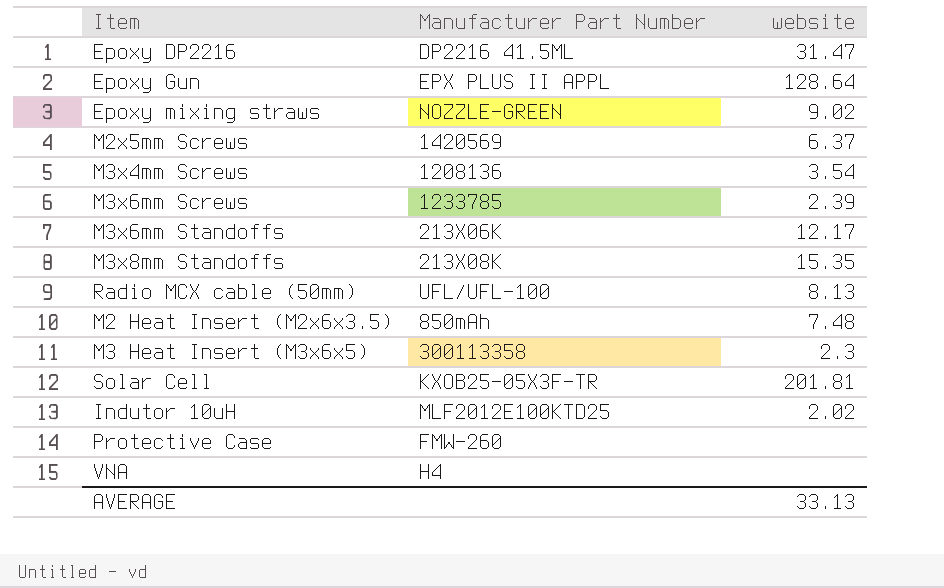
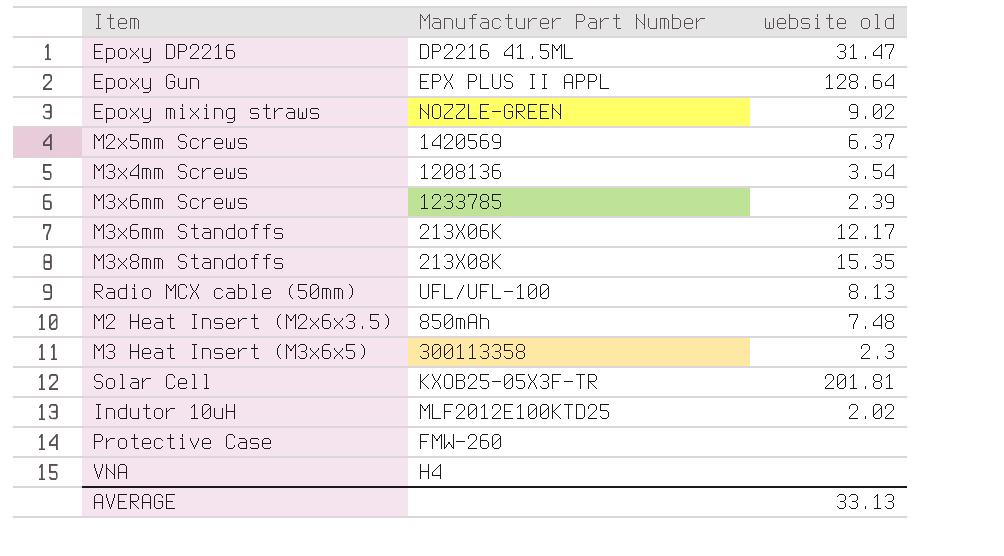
column name: website -> website old

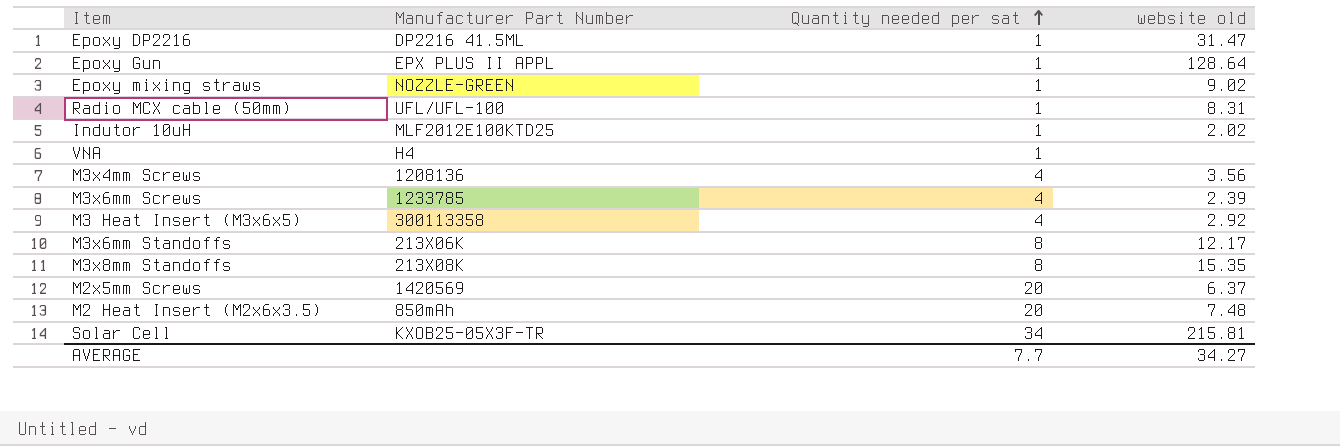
row order: none -> Quantity needed per sat ascending
column Quantity needed per sat | position: none -> 3
row Protective Case: FMW-260 | none -> none
Radio MCX cable (50mm) | website old: 8.13 -> 8.31
M3x4mm Screws | website old: 3.54 -> 3.56
M3 Heat Insert (M3x6x5) | website old: 2.3 -> 2.92
Solar Cell | website old: 201.81 -> 215.81
AVERAGE | website old: 33.13 -> 34.27

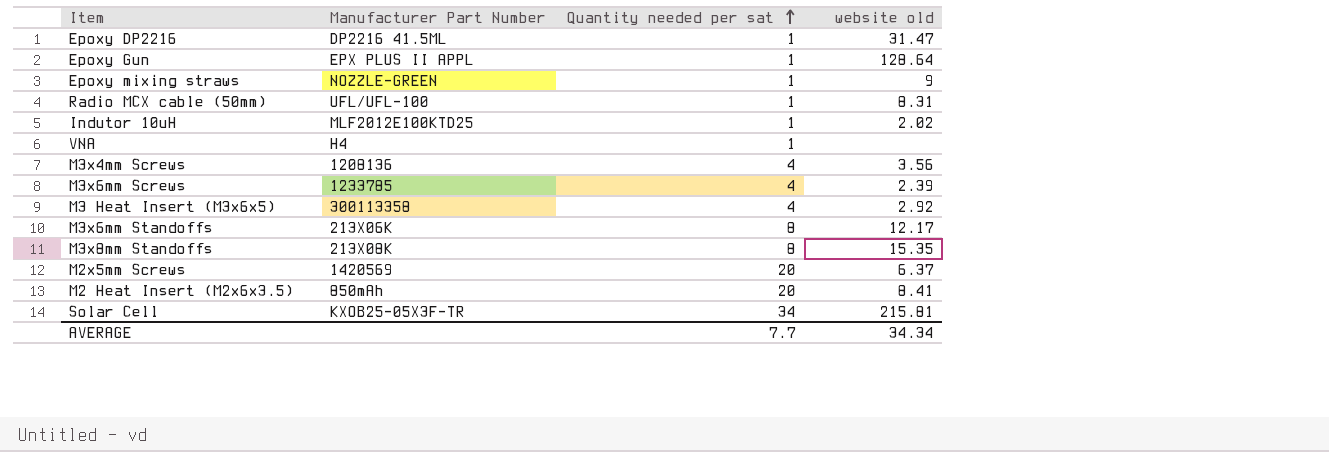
Epoxy mixing straws | website old: 9.02 -> 9
M2 Heat Insert (M2x6x3.5) | website old: 7.48 -> 8.41
AVERAGE | website old: 34.27 -> 34.34

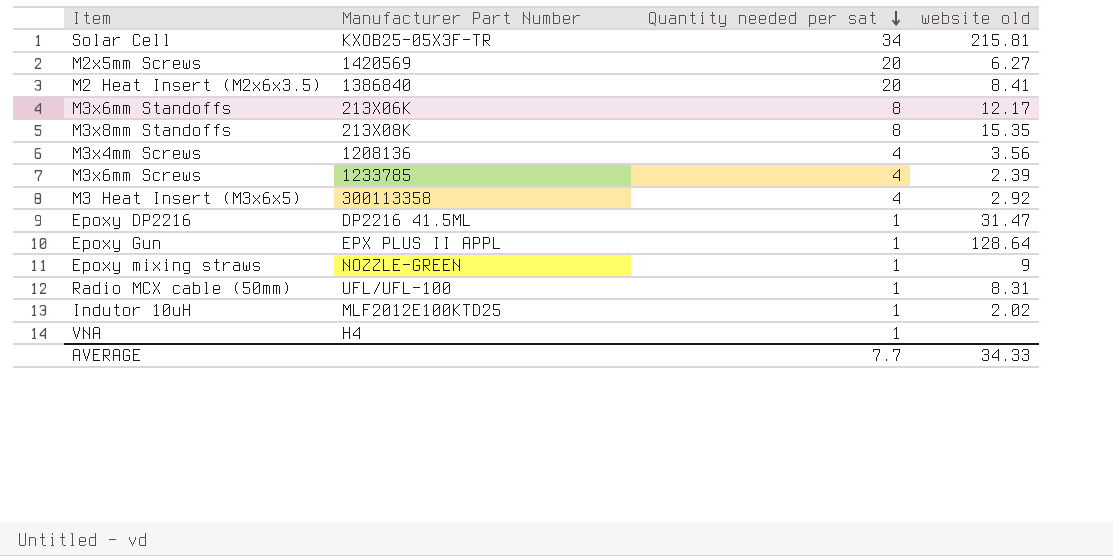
row order: Quantity needed per sat ascending -> Quantity needed per sat descending
M2x5mm Screws | website old: 6.37 -> 6.27
M2 Heat Insert (M2x6x3.5) | Manufacturer Part Number: 850mAh -> 1386840
AVERAGE | website old: 34.34 -> 34.33

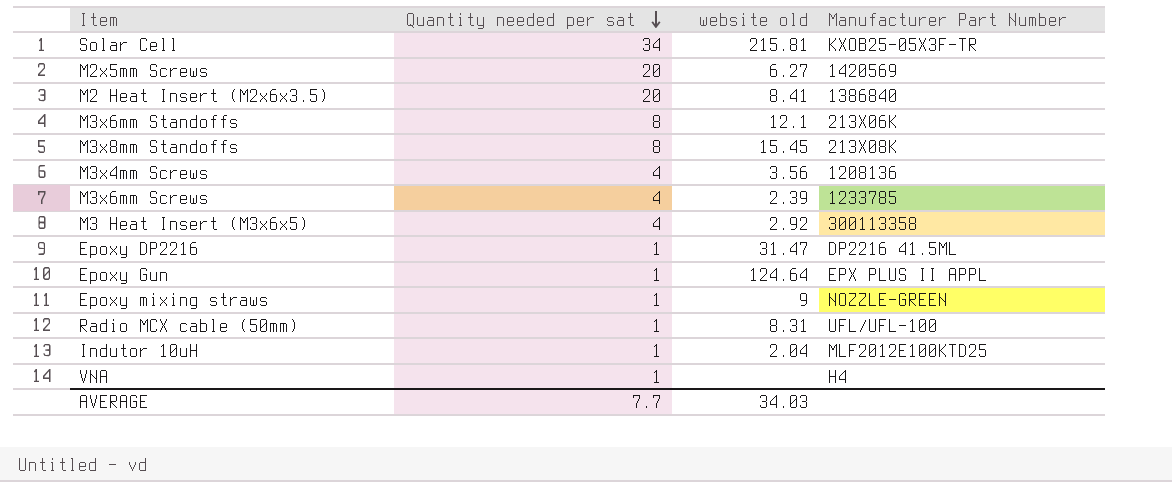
column Manufacturer Part Number | position: 2 -> 4
M3x6mm Standoffs | website old: 12.17 -> 12.1
M3x8mm Standoffs | website old: 15.35 -> 15.45
Epoxy Gun | website old: 128.64 -> 124.64
Indutor 10uH | website old: 2.02 -> 2.04
AVERAGE | website old: 34.33 -> 34.03

